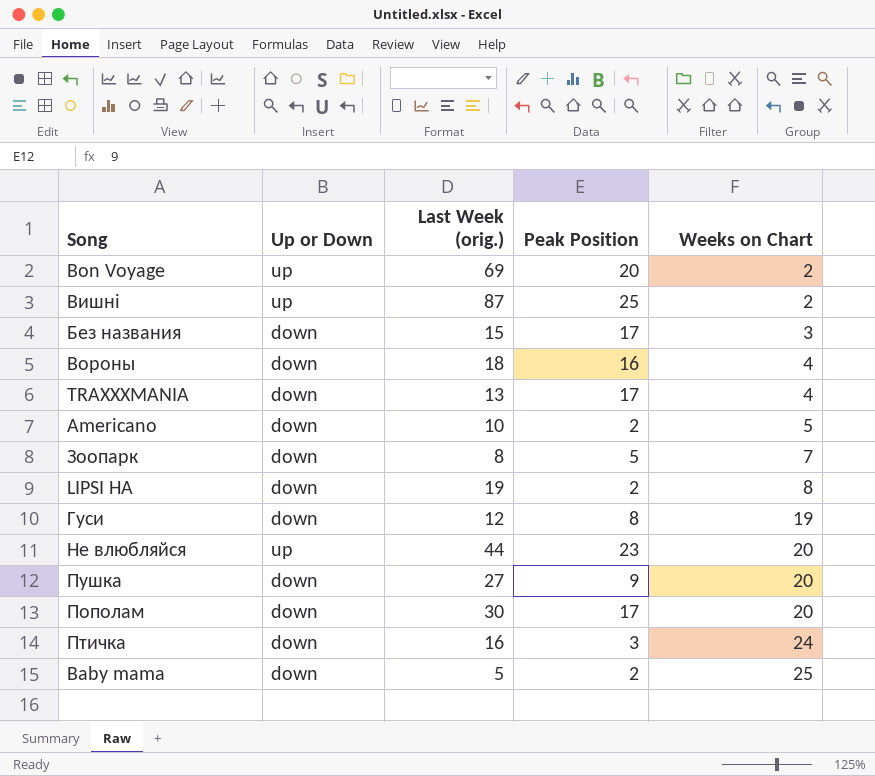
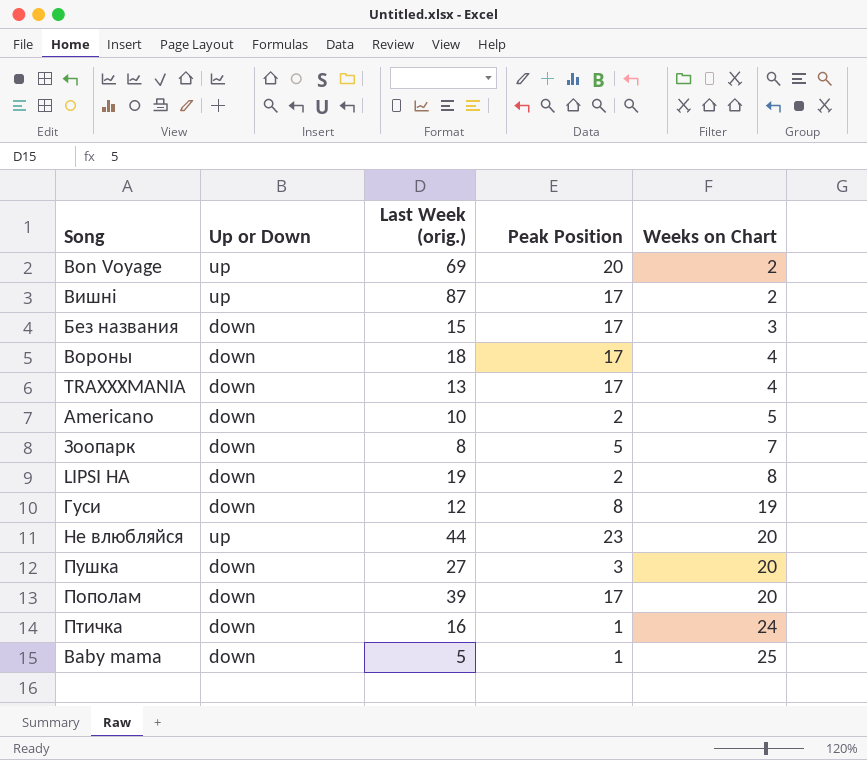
Вишнi | Peak Position: 25 -> 17
Вороны | Peak Position: 16 -> 17
Пушка | Peak Position: 9 -> 3
Пополам | Last Week (orig.): 30 -> 39
Птичка | Peak Position: 3 -> 1
Baby mama | Peak Position: 2 -> 1

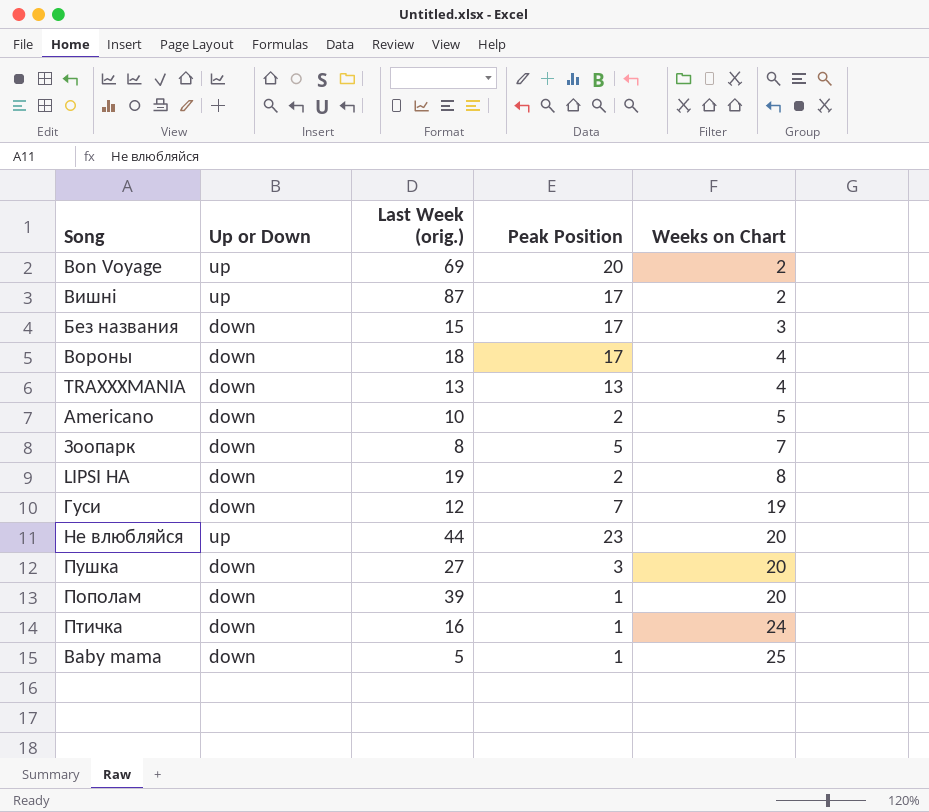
TRAXXXMANIA | Peak Position: 17 -> 13
Гуси | Peak Position: 8 -> 7
Пополам | Peak Position: 17 -> 1

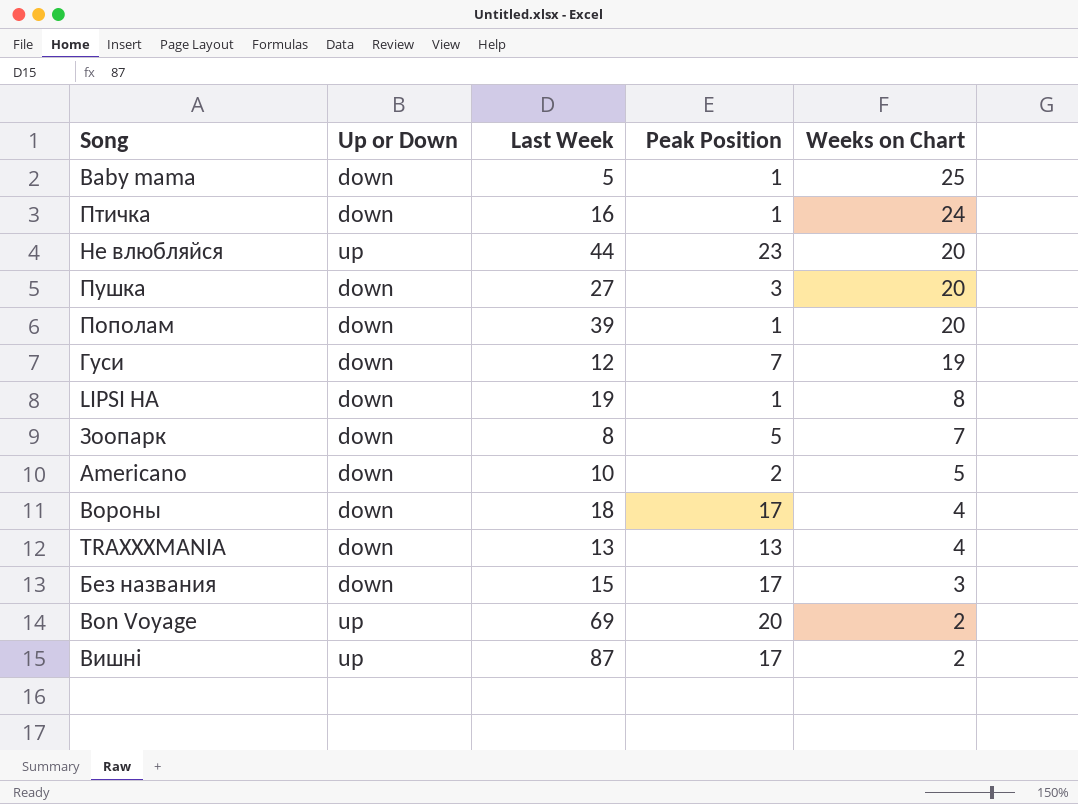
row order: Weeks on Chart ascending -> Weeks on Chart descending
column name: Last Week (orig.) -> Last Week
LIPSI HA | Peak Position: 2 -> 1

